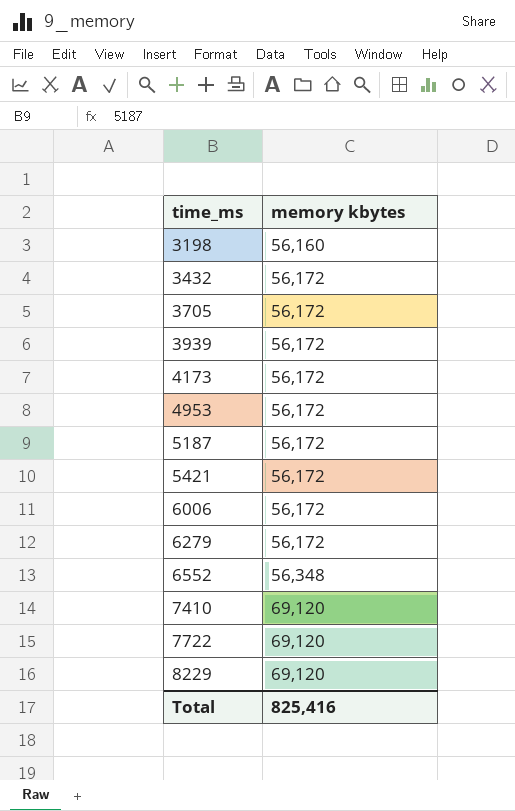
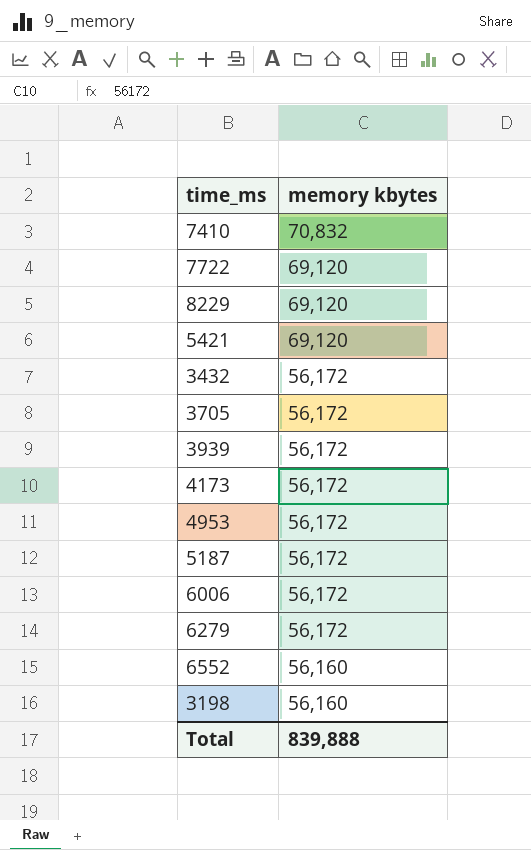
row order: time_ms ascending -> memory kbytes descending
7410 | memory kbytes: 69,120 -> 70,832
5421 | memory kbytes: 56,172 -> 69,120
6552 | memory kbytes: 56,348 -> 56,160
Total | memory kbytes: 825,416 -> 839,888

